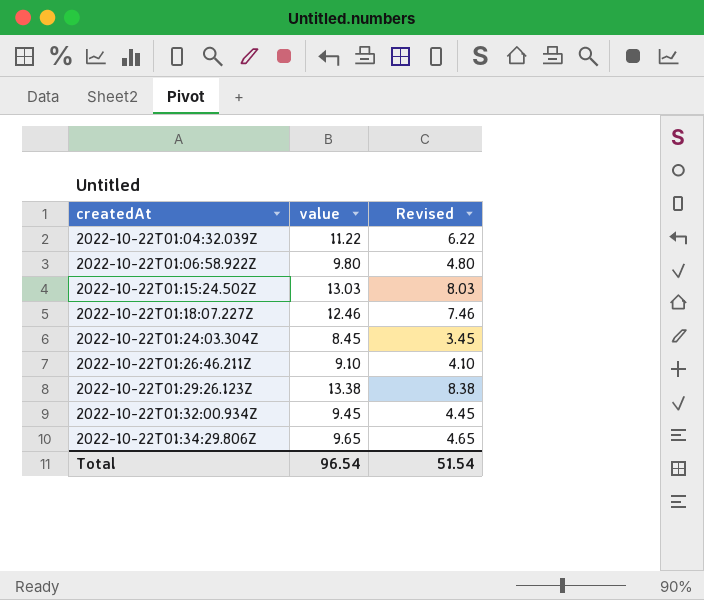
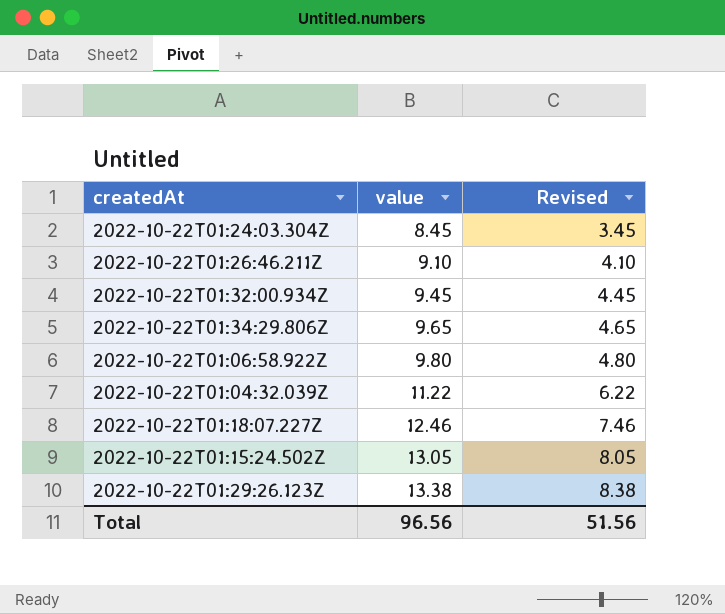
row order: createdAt ascending -> value ascending
2022-10-22T01:15:24.502Z | value: 13.03 -> 13.05
2022-10-22T01:15:24.502Z | Revised: 8.03 -> 8.05
Total | value: 96.54 -> 96.56
Total | Revised: 51.54 -> 51.56

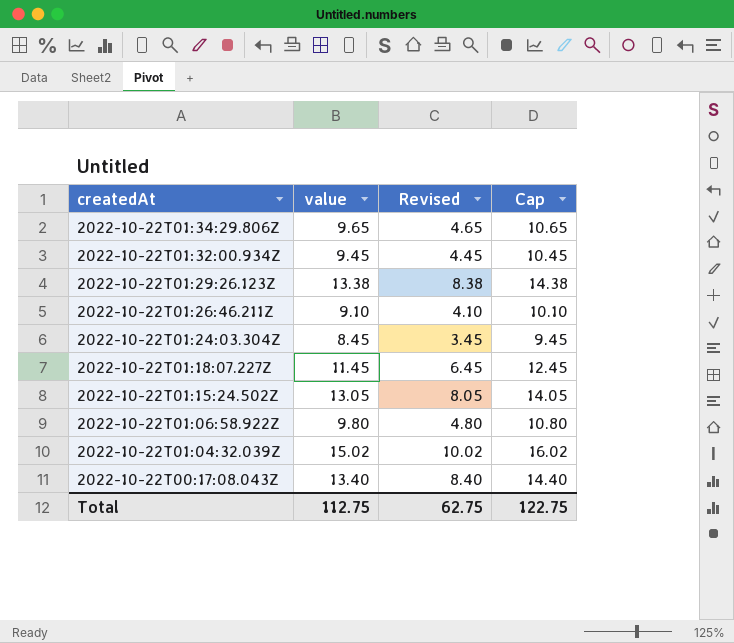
row order: value ascending -> createdAt descending
column Cap | formula: none -> [value] + 1
2022-10-22T01:18:07.227Z | value: 12.46 -> 11.45
2022-10-22T01:18:07.227Z | Revised: 7.46 -> 6.45
2022-10-22T01:04:32.039Z | value: 11.22 -> 15.02
2022-10-22T01:04:32.039Z | Revised: 6.22 -> 10.02
row 2022-10-22T00:17:08.043Z: none -> 13.40 | 8.40 | 14.40
Total | value: 96.56 -> 112.75
Total | Revised: 51.56 -> 62.75

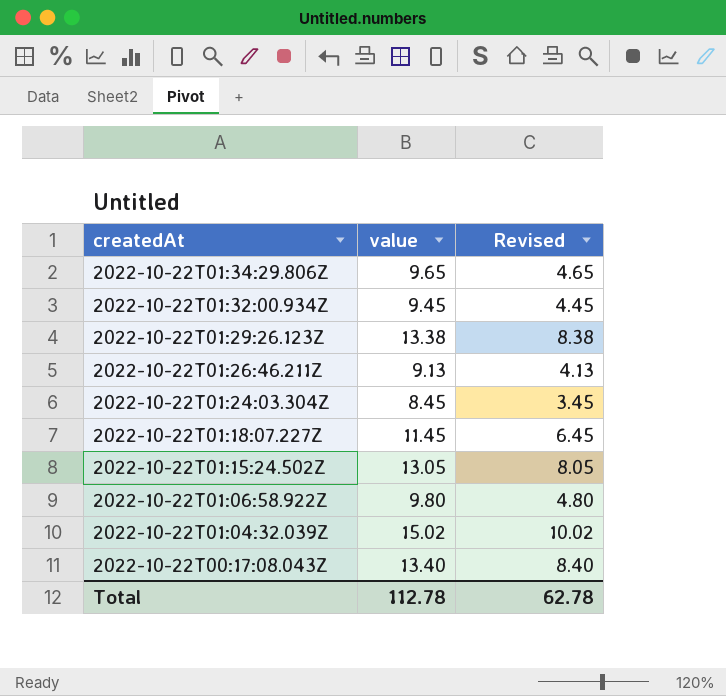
column Cap | formula: [value] + 1 -> none
2022-10-22T01:26:46.211Z | value: 9.10 -> 9.13
2022-10-22T01:26:46.211Z | Revised: 4.10 -> 4.13
Total | value: 112.75 -> 112.78
Total | Revised: 62.75 -> 62.78

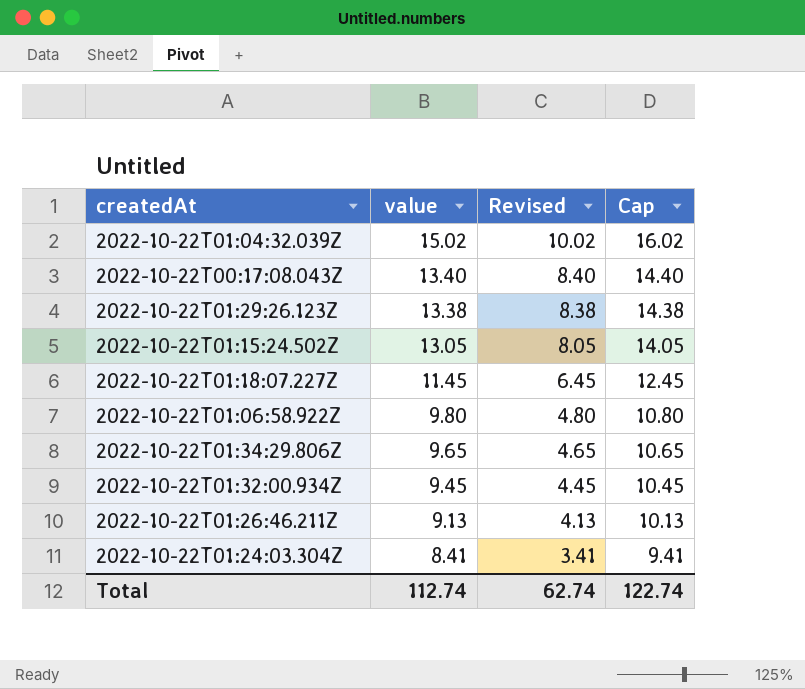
row order: createdAt descending -> value descending
column Cap | formula: none -> [value] + 1
2022-10-22T01:24:03.304Z | value: 8.45 -> 8.41
2022-10-22T01:24:03.304Z | Revised: 3.45 -> 3.41
Total | value: 112.78 -> 112.74
Total | Revised: 62.78 -> 62.74

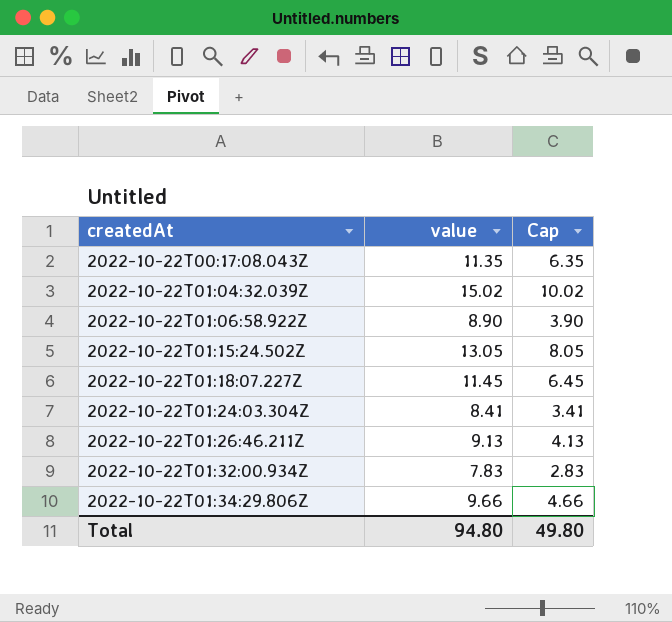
row order: value descending -> createdAt ascending
column Revised | formula: [value] - 5 -> none
column Cap | formula: [value] + 1 -> [value] - 5
row 2022-10-22T01:29:26.123Z: 13.38 | 8.38 | 14.38 -> none
2022-10-22T00:17:08.043Z | value: 13.40 -> 11.35
2022-10-22T01:06:58.922Z | value: 9.80 -> 8.90
2022-10-22T01:32:00.934Z | value: 9.45 -> 7.83
2022-10-22T01:34:29.806Z | value: 9.65 -> 9.66
Total | value: 112.74 -> 94.80
Total | Cap: 122.74 -> 49.80

